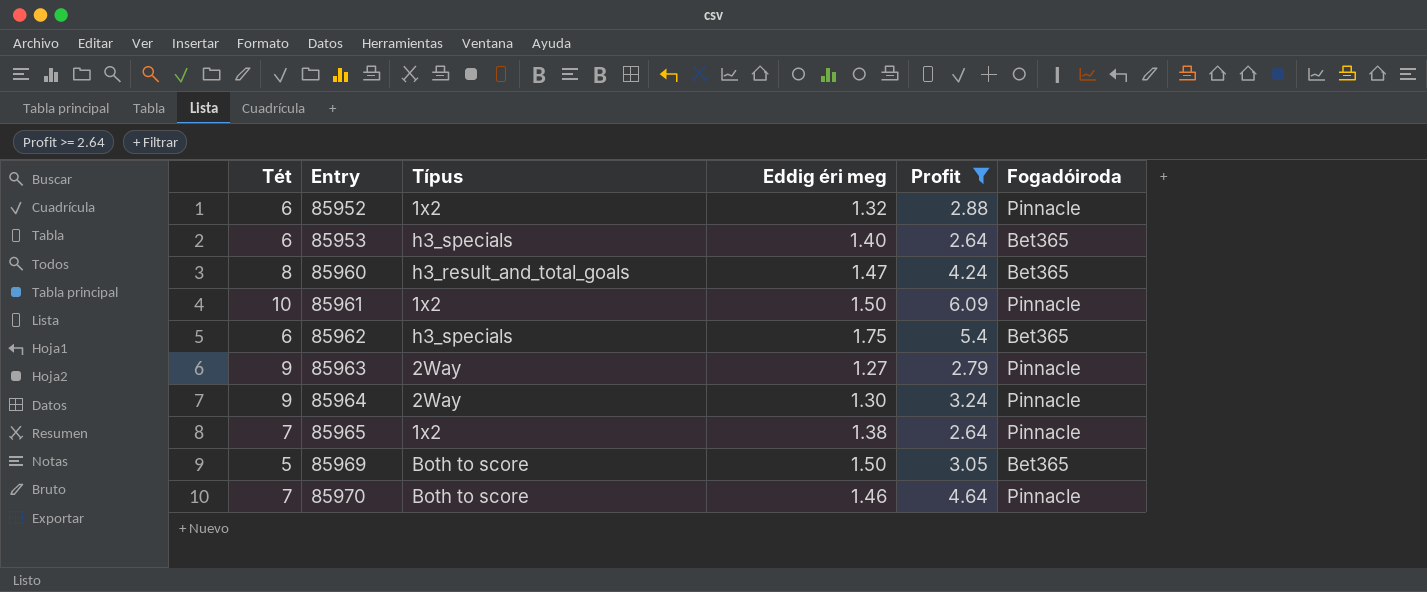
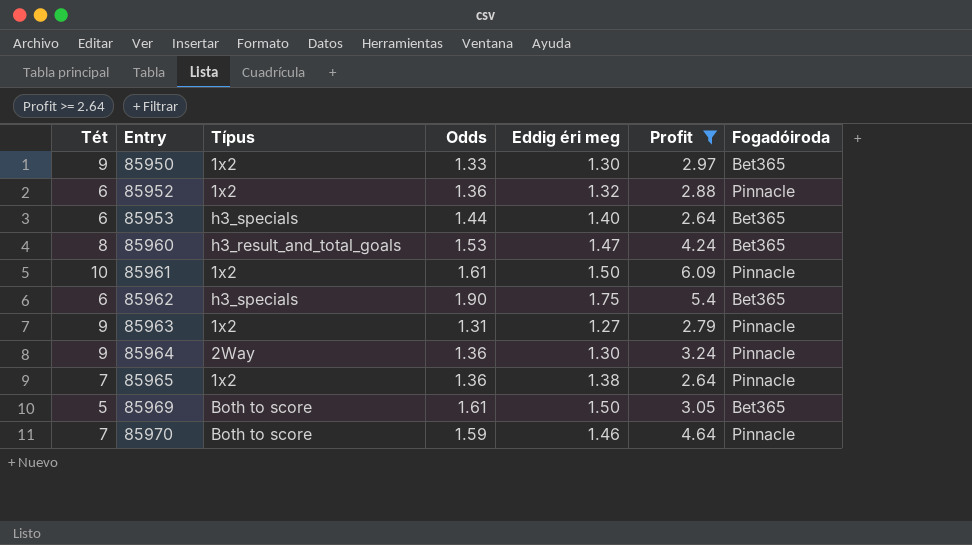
column Odds | position: none -> 4
row 85950: none -> 9 | 1x2 | 1.33 | 1.30 | 2.97 | Bet365
85963 | Típus: 2Way -> 1x2

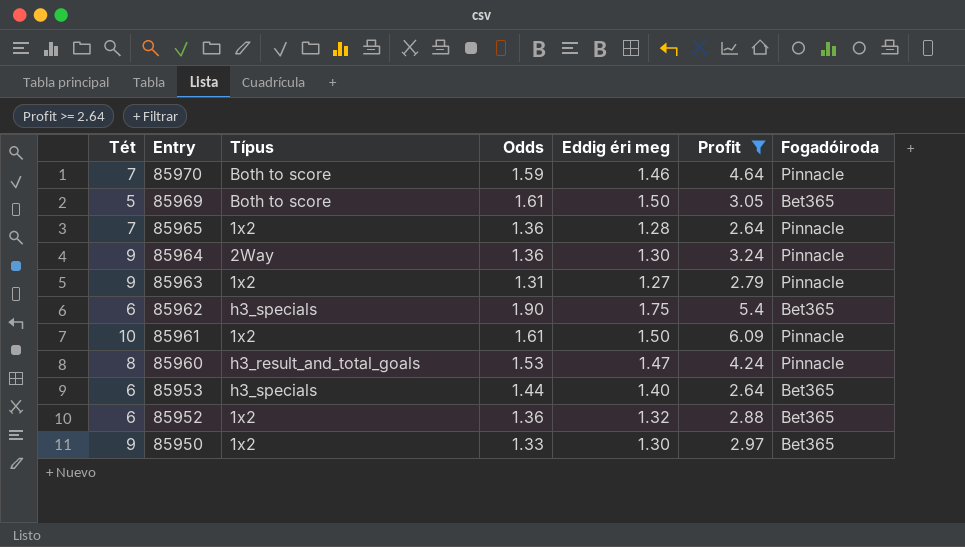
row order: Entry ascending -> Entry descending
85965 | Eddig éri meg: 1.38 -> 1.28
85960 | Fogadóiroda: Bet365 -> Pinnacle
85952 | Fogadóiroda: Pinnacle -> Bet365

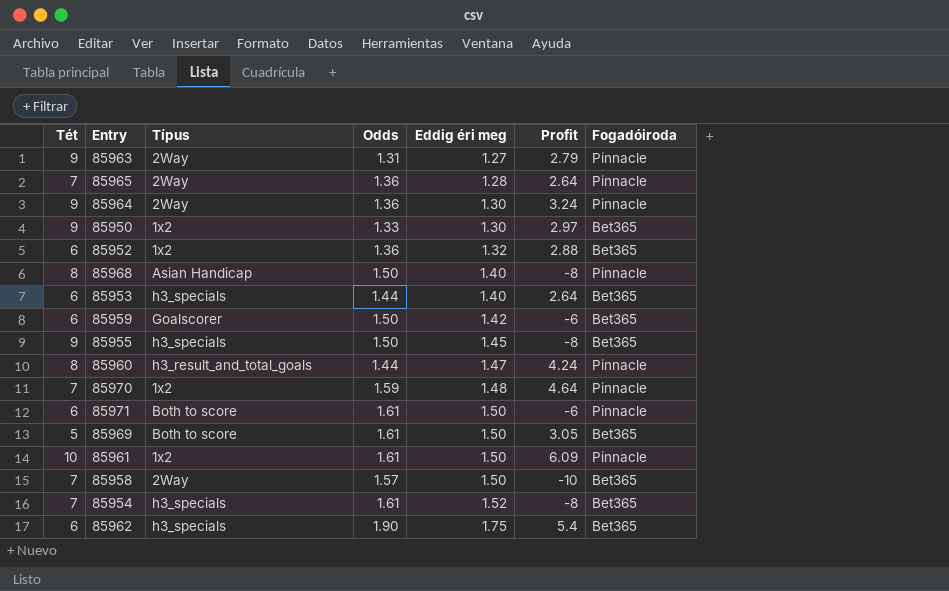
filter: Profit >= 2.64 -> none
row order: Entry descending -> Eddig éri meg ascending
85963 | Típus: 1x2 -> 2Way
85965 | Típus: 1x2 -> 2Way
85960 | Odds: 1.53 -> 1.44
85970 | Típus: Both to score -> 1x2
85970 | Eddig éri meg: 1.46 -> 1.48

